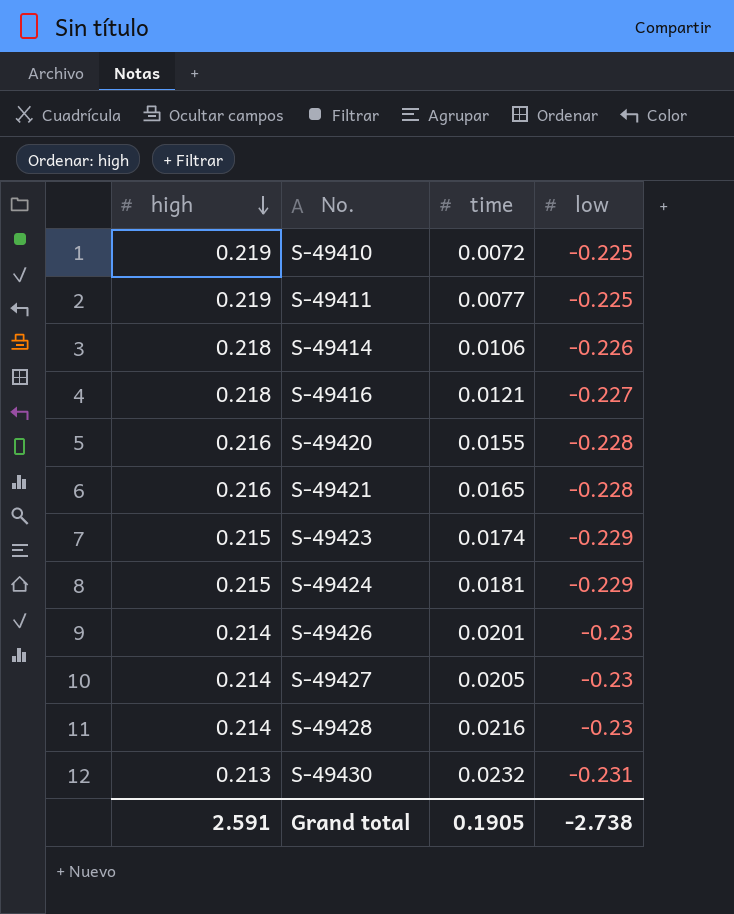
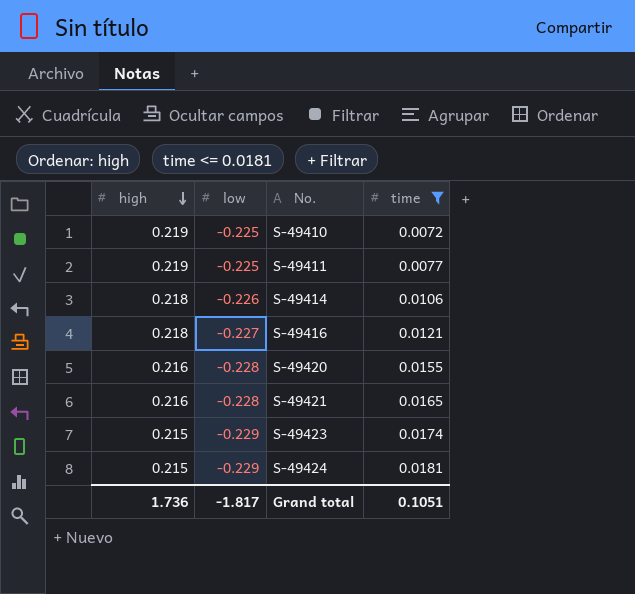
filter: none -> time <= 0.0181
column low | position: 4 -> 2
Grand total | high: 2.591 -> 1.736
Grand total | low: -2.738 -> -1.817
Grand total | time: 0.1905 -> 0.1051

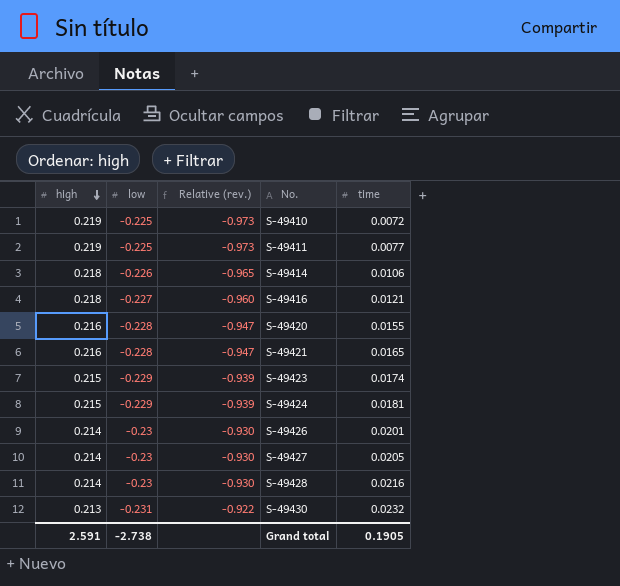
filter: time <= 0.0181 -> none
column Relative (rev.) | formula: none -> [high] / [low]
Grand total | high: 1.736 -> 2.591
Grand total | low: -1.817 -> -2.738
Grand total | time: 0.1051 -> 0.1905

